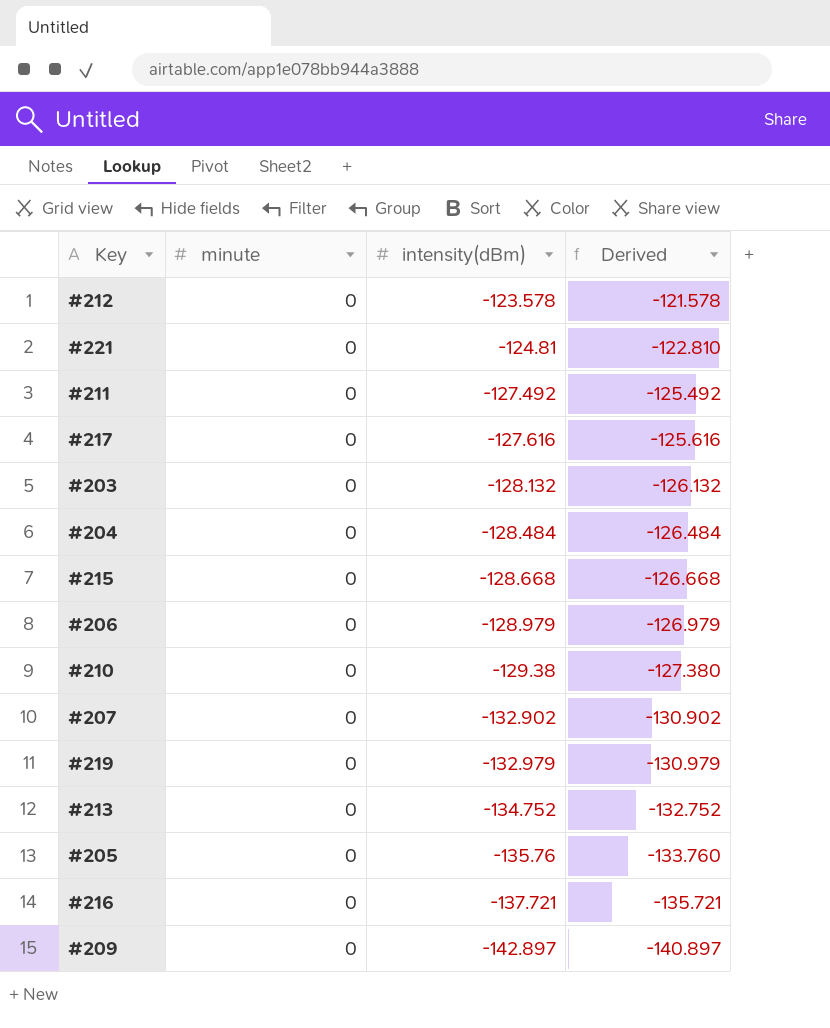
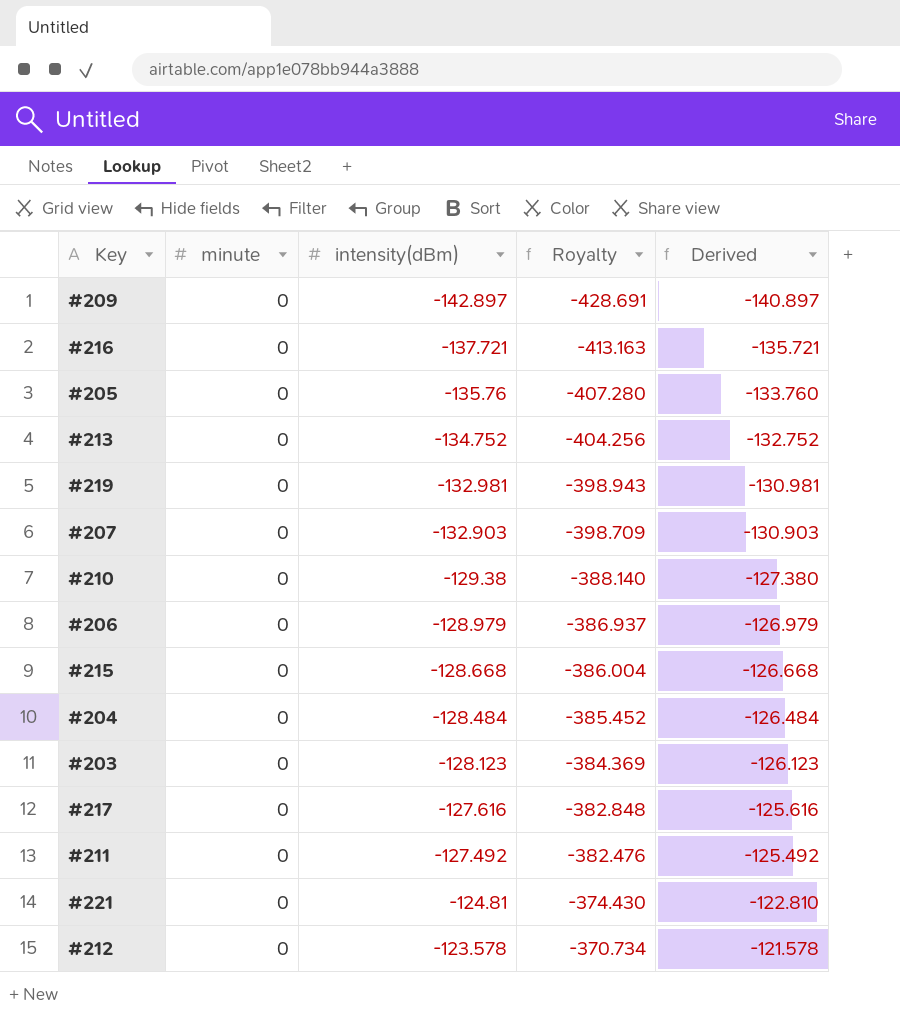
row order: intensity(dBm) descending -> intensity(dBm) ascending
column Royalty | formula: none -> [intensity(dBm)] * 3
#219 | intensity(dBm): -132.979 -> -132.981
#219 | Derived: -130.979 -> -130.981
#207 | intensity(dBm): -132.902 -> -132.903
#207 | Derived: -130.902 -> -130.903
#203 | intensity(dBm): -128.132 -> -128.123
#203 | Derived: -126.132 -> -126.123

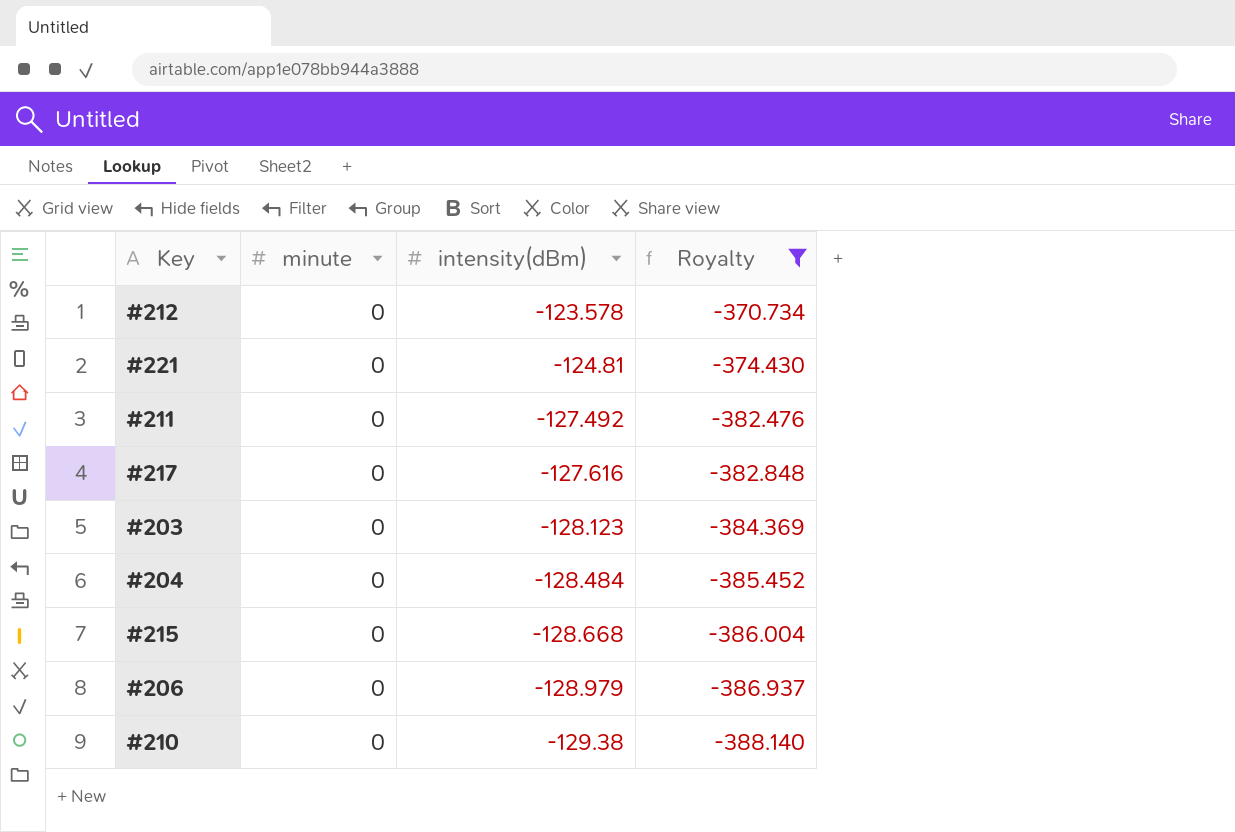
filter: none -> Royalty >= -388.140
row order: intensity(dBm) ascending -> intensity(dBm) descending
column Derived | formula: [intensity(dBm)] + 2 -> none

